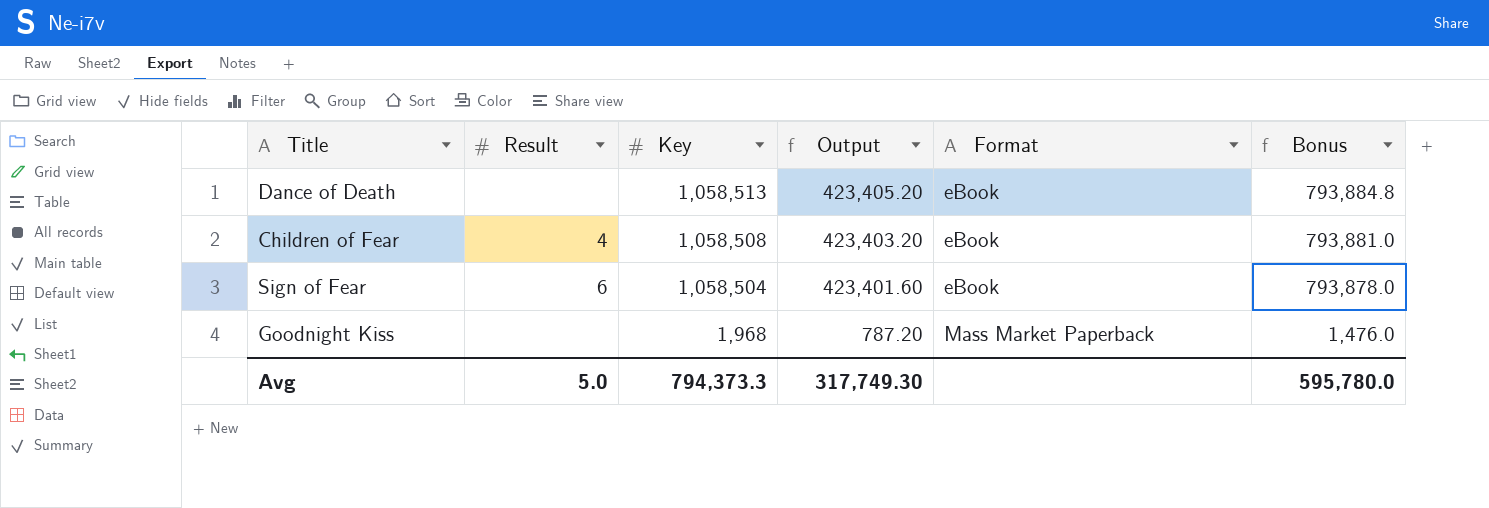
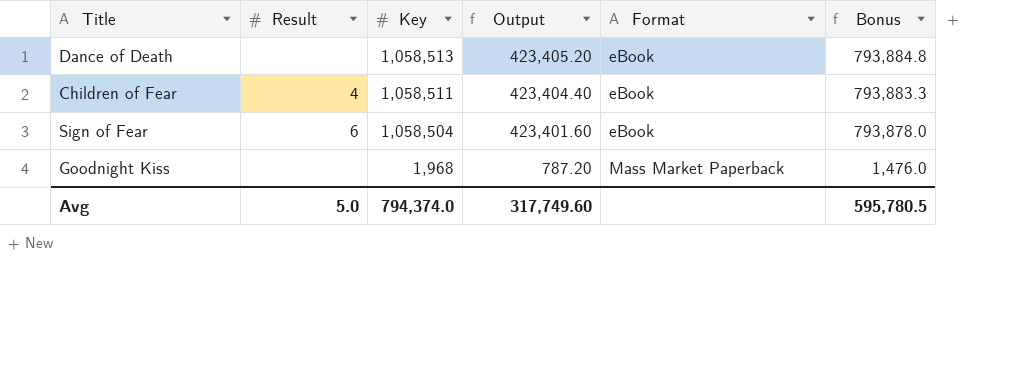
Children of Fear | Key: 1,058,508 -> 1,058,511
Children of Fear | Output: 423,403.20 -> 423,404.40
Children of Fear | Bonus: 793,881.0 -> 793,883.3
Avg | Key: 794,373.3 -> 794,374.0
Avg | Output: 317,749.30 -> 317,749.60
Avg | Bonus: 595,780.0 -> 595,780.5

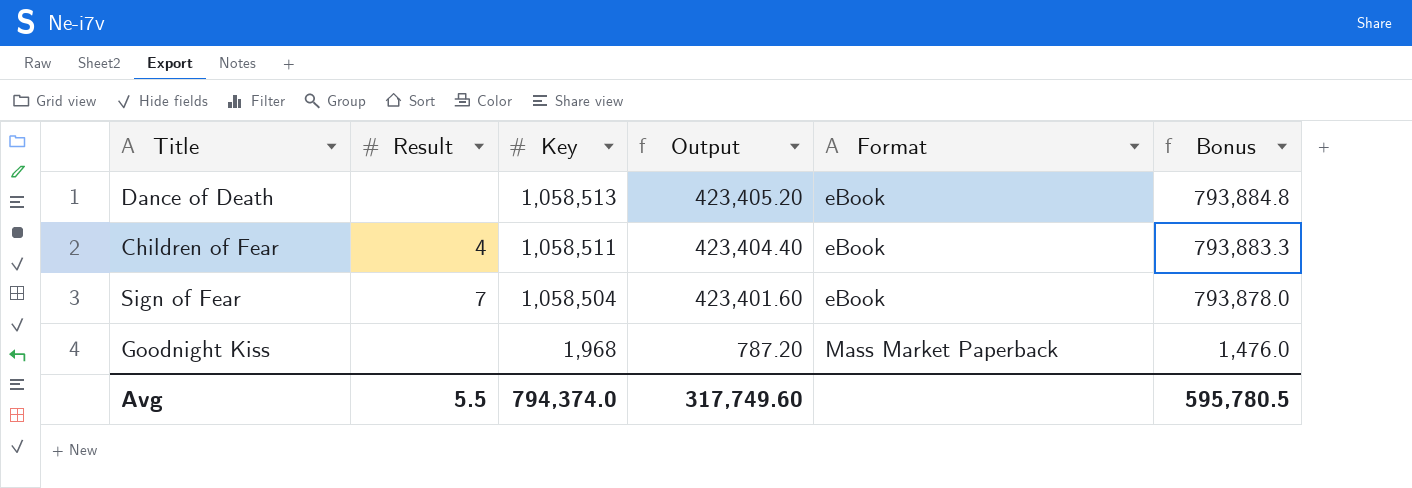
Sign of Fear | Result: 6 -> 7
Avg | Result: 5.0 -> 5.5

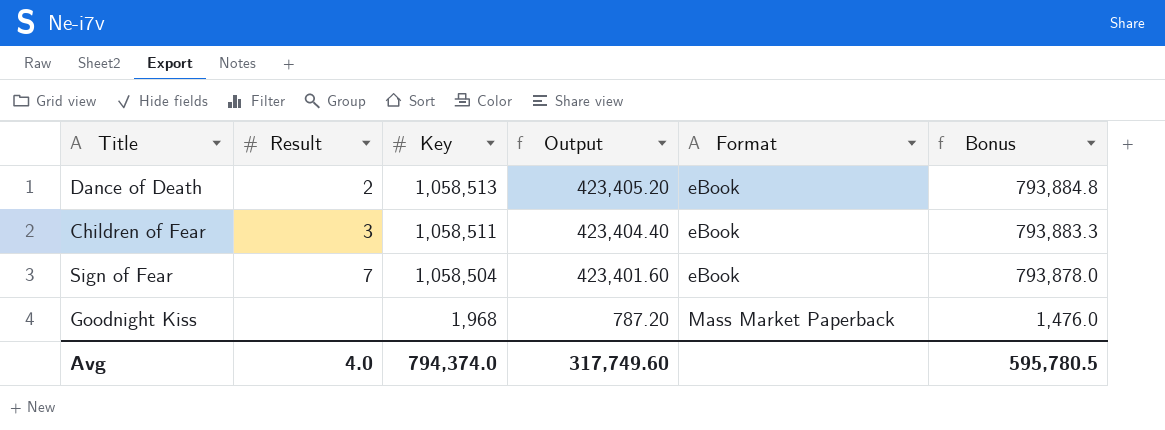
Dance of Death | Result: none -> 2
Children of Fear | Result: 4 -> 3
Avg | Result: 5.5 -> 4.0

